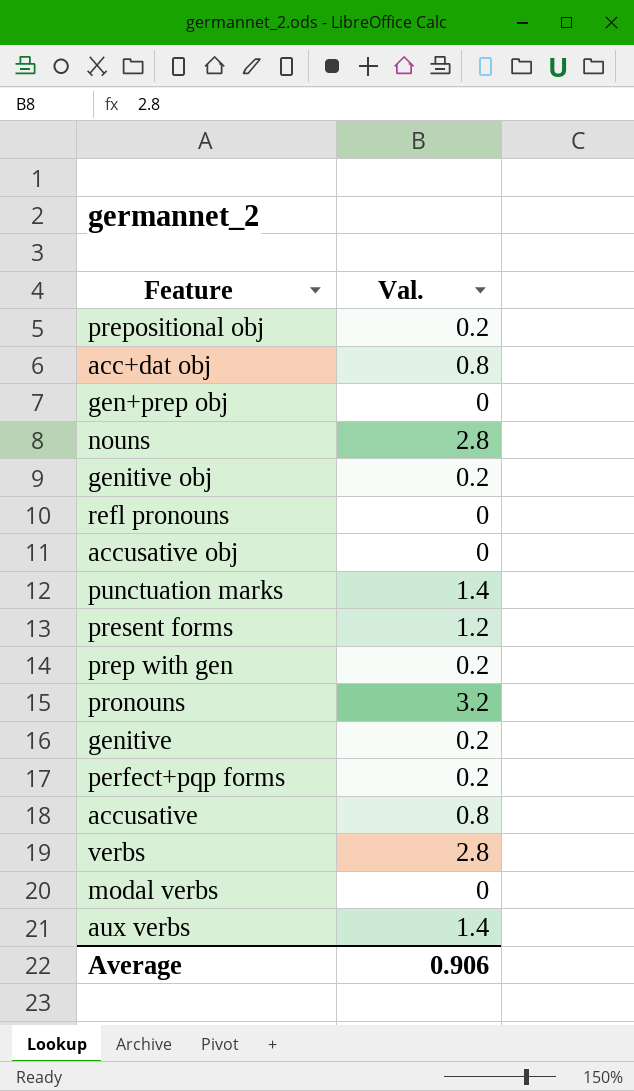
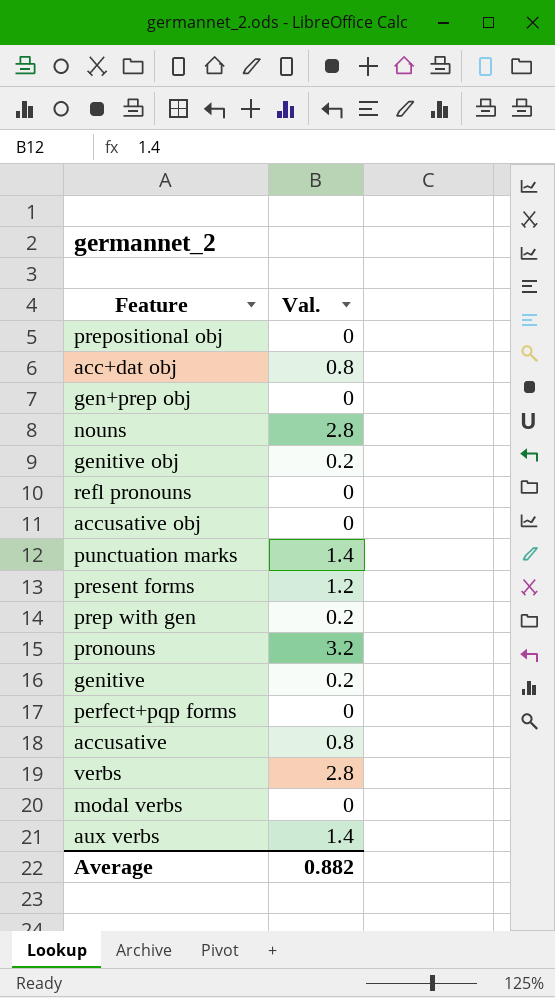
prepositional obj | Val.: 0.2 -> 0
perfect+pqp forms | Val.: 0.2 -> 0
Average | Val.: 0.906 -> 0.882

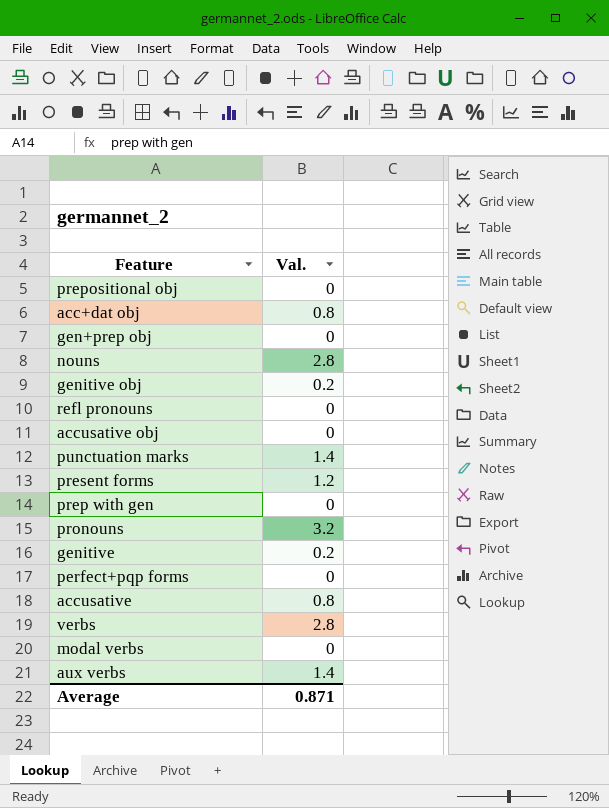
prep with gen | Val.: 0.2 -> 0
Average | Val.: 0.882 -> 0.871

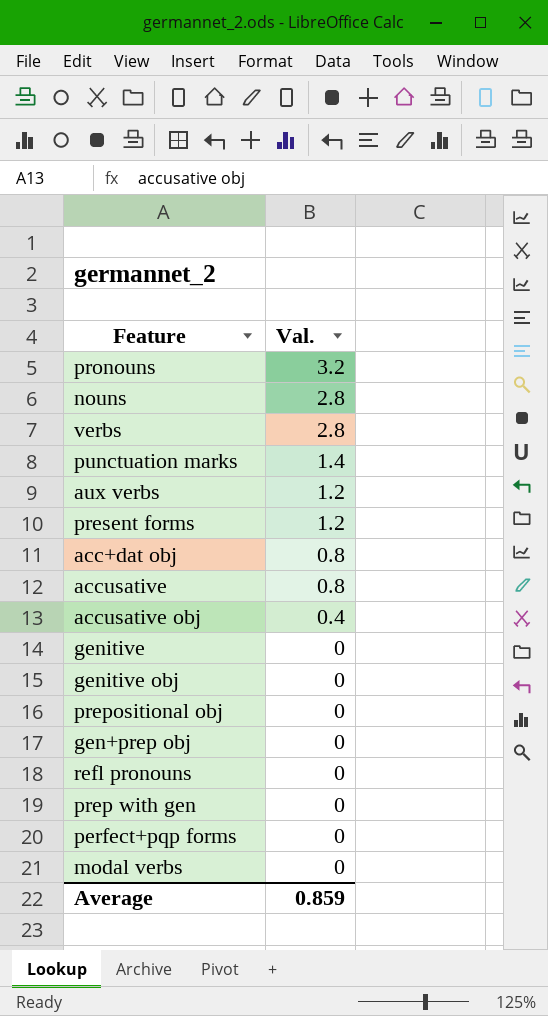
row order: none -> Val. descending
aux verbs | Val.: 1.4 -> 1.2
accusative obj | Val.: 0 -> 0.4
genitive | Val.: 0.2 -> 0
genitive obj | Val.: 0.2 -> 0
Average | Val.: 0.871 -> 0.859

